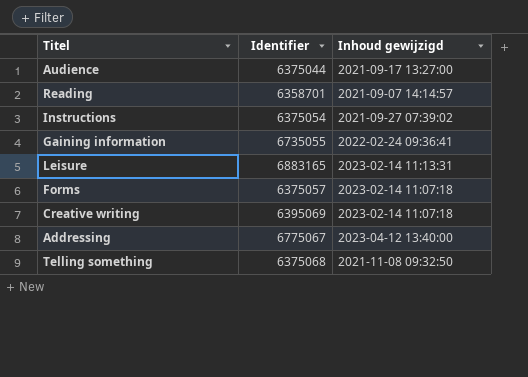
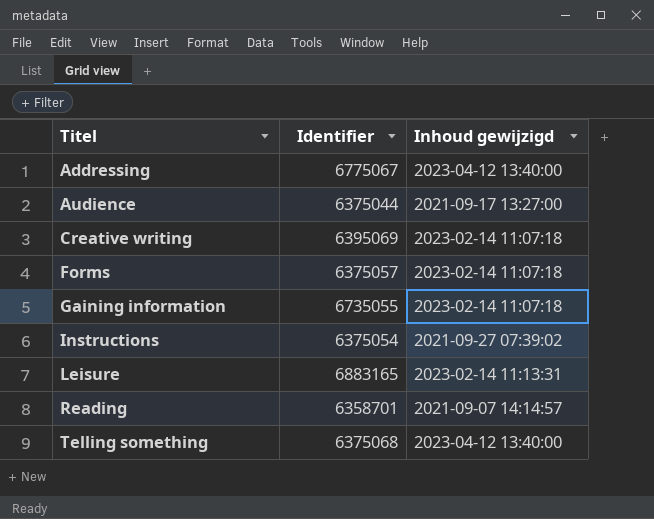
row order: none -> Titel ascending
Gaining information | Inhoud gewijzigd: 2022-02-24 09:36:41 -> 2023-02-14 11:07:18
Telling something | Inhoud gewijzigd: 2021-11-08 09:32:50 -> 2023-04-12 13:40:00

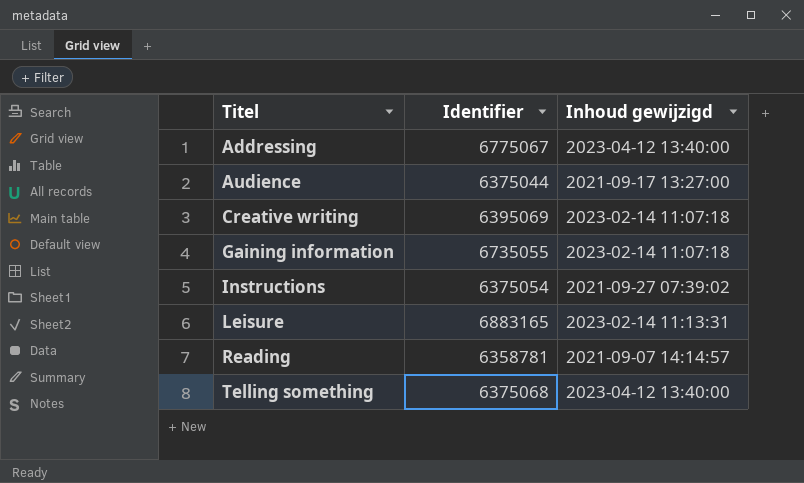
row Forms: 6375057 | 2023-02-14 11:07:18 -> none
Reading | Identifier: 6358701 -> 6358781

